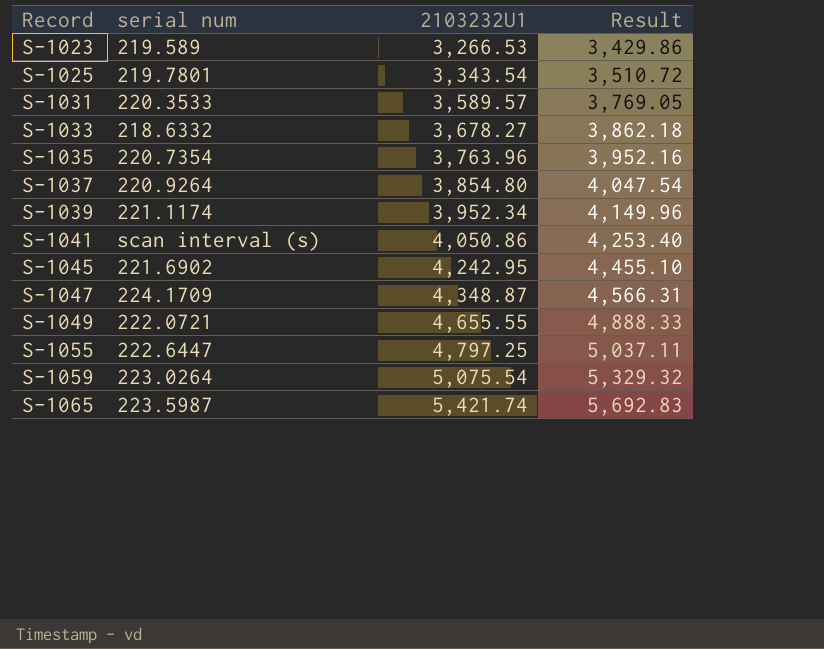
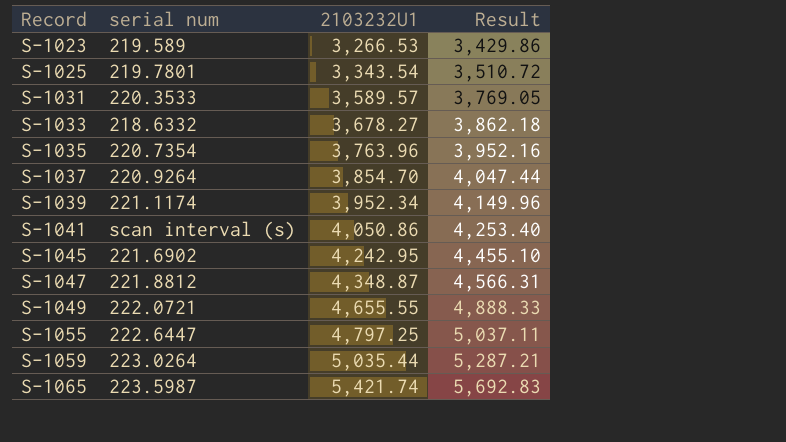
S-1037 | 2103232U1: 3,854.80 -> 3,854.70
S-1037 | Result: 4,047.54 -> 4,047.44
S-1047 | serial num: 224.1709 -> 221.8812
S-1059 | 2103232U1: 5,075.54 -> 5,035.44
S-1059 | Result: 5,329.32 -> 5,287.21

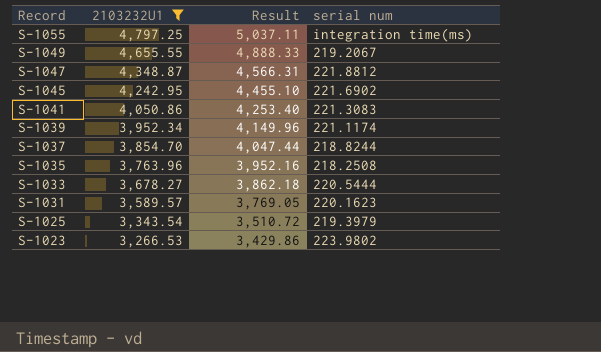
filter: none -> 2103232U1 <= 4,797.25
row order: Record ascending -> Record descending
column serial num | position: 2 -> 4
S-1055 | serial num: 222.6447 -> integration time(ms)
S-1049 | serial num: 222.0721 -> 219.2067
S-1041 | serial num: scan interval (s) -> 221.3083
S-1037 | serial num: 220.9264 -> 218.8244
S-1035 | serial num: 220.7354 -> 218.2508
S-1033 | serial num: 218.6332 -> 220.5444
S-1031 | serial num: 220.3533 -> 220.1623
S-1025 | serial num: 219.7801 -> 219.3979
S-1023 | serial num: 219.589 -> 223.9802

